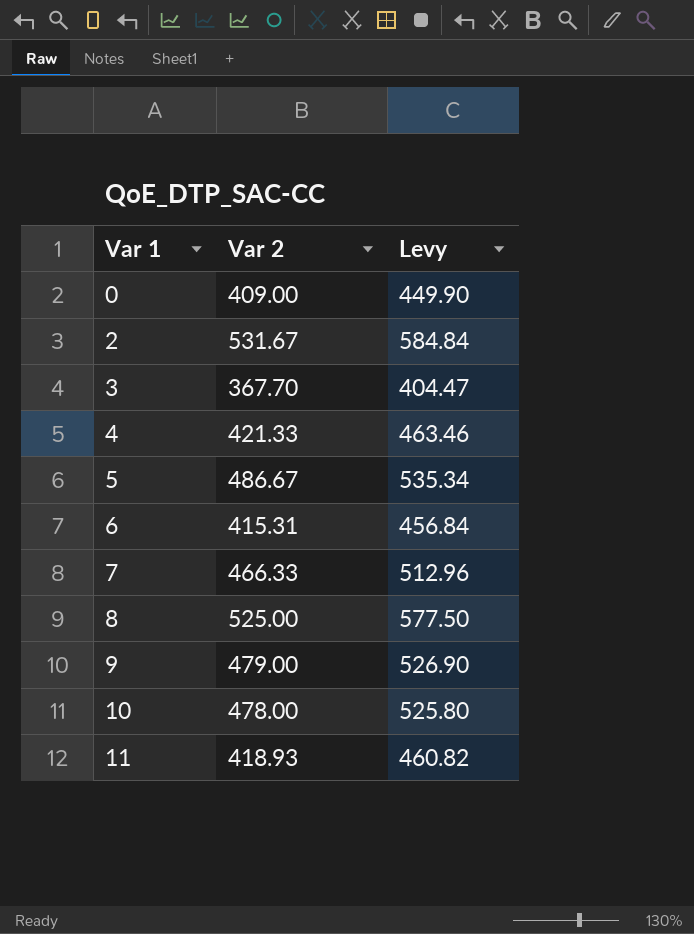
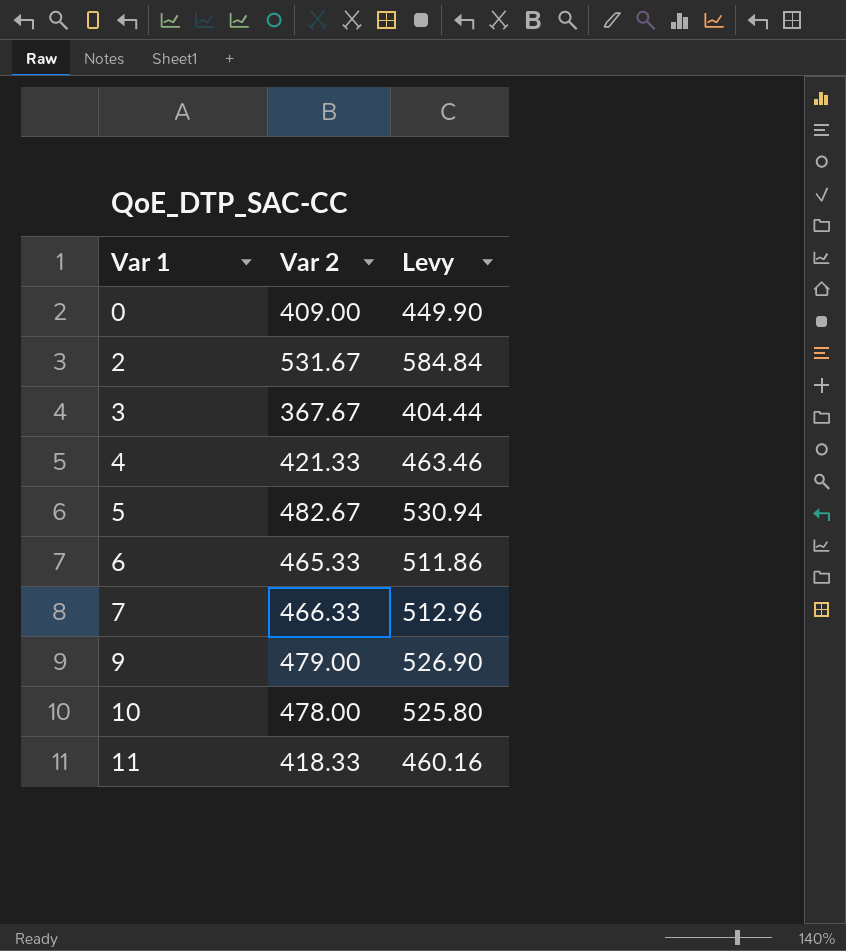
row 8: 525.00 | 577.50 -> none
3 | Var 2: 367.70 -> 367.67
3 | Levy: 404.47 -> 404.44
5 | Var 2: 486.67 -> 482.67
5 | Levy: 535.34 -> 530.94
6 | Var 2: 415.31 -> 465.33
6 | Levy: 456.84 -> 511.86
11 | Var 2: 418.93 -> 418.33
11 | Levy: 460.82 -> 460.16

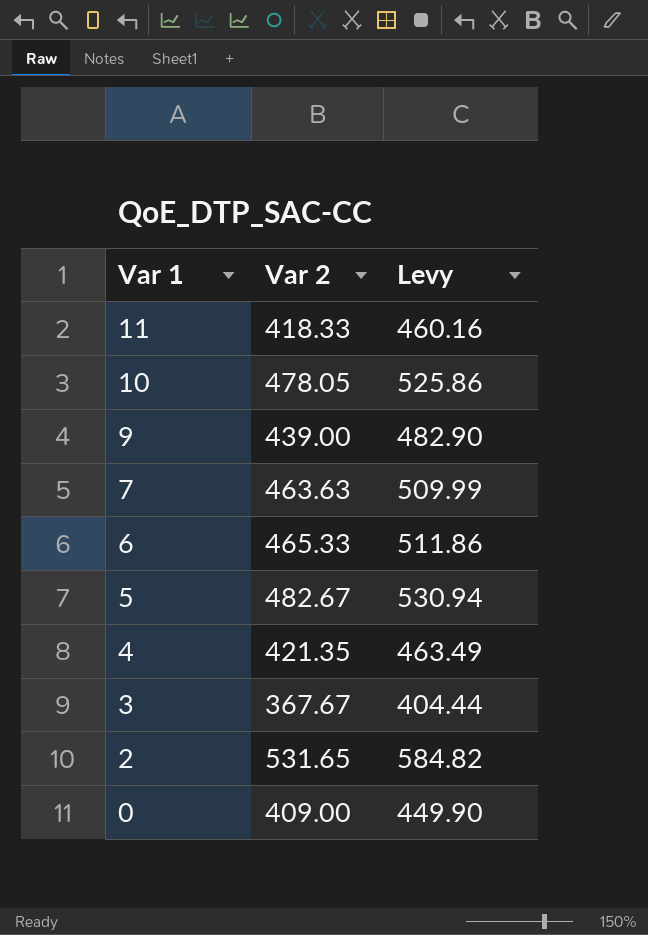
row order: Var 1 ascending -> Var 1 descending
10 | Var 2: 478.00 -> 478.05
10 | Levy: 525.80 -> 525.86
9 | Var 2: 479.00 -> 439.00
9 | Levy: 526.90 -> 482.90
7 | Var 2: 466.33 -> 463.63
7 | Levy: 512.96 -> 509.99
4 | Var 2: 421.33 -> 421.35
4 | Levy: 463.46 -> 463.49
2 | Var 2: 531.67 -> 531.65
2 | Levy: 584.84 -> 584.82

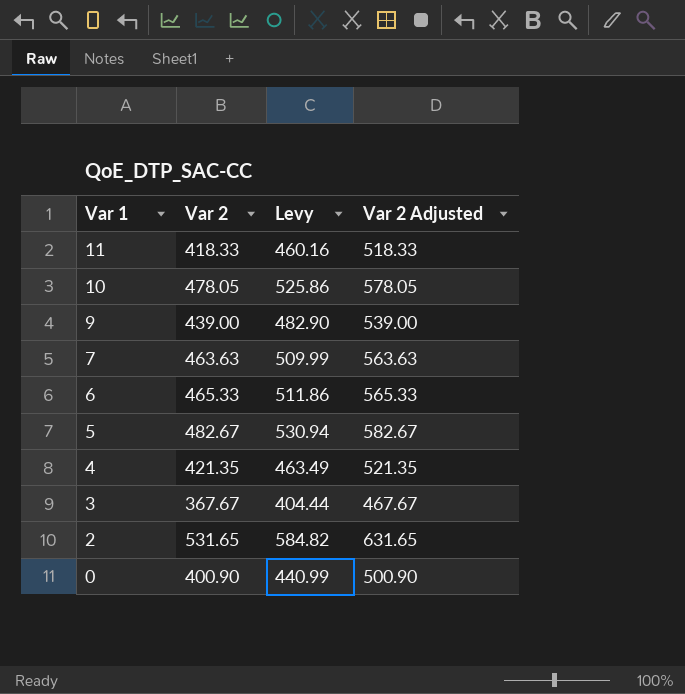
column Var 2 Adjusted | formula: none -> [Var 2] + 100
0 | Var 2: 409.00 -> 400.90
0 | Levy: 449.90 -> 440.99

